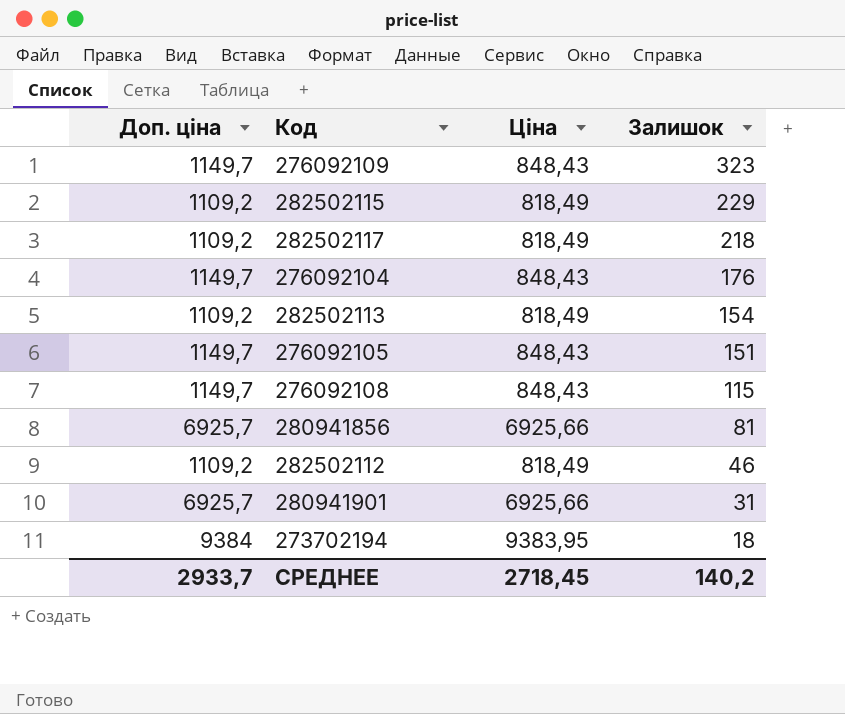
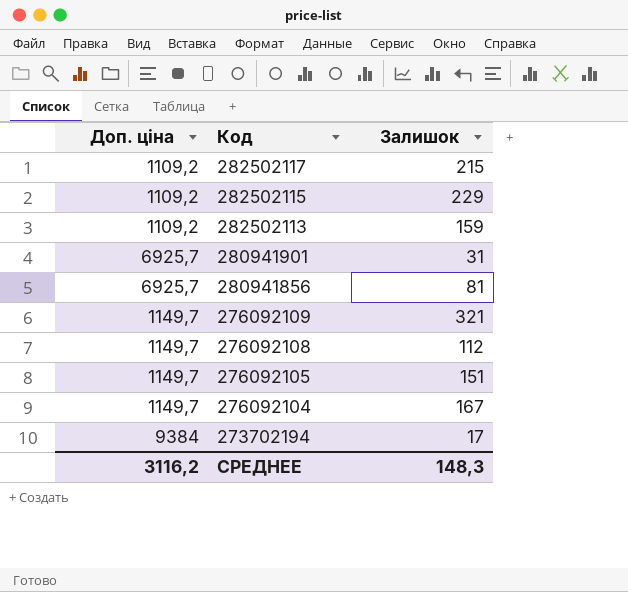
row order: Залишок descending -> Код descending
column Ціна | position: 3 -> none
row 282502112: 1109,2 | 818,49 | 46 -> none
282502117 | Залишок: 218 -> 215
282502113 | Залишок: 154 -> 159
276092109 | Залишок: 323 -> 321
276092108 | Залишок: 115 -> 112
276092104 | Залишок: 176 -> 167
273702194 | Залишок: 18 -> 17
СРЕДНЕЕ | Доп. ціна: 2933,7 -> 3116,2
СРЕДНЕЕ | Залишок: 140,2 -> 148,3

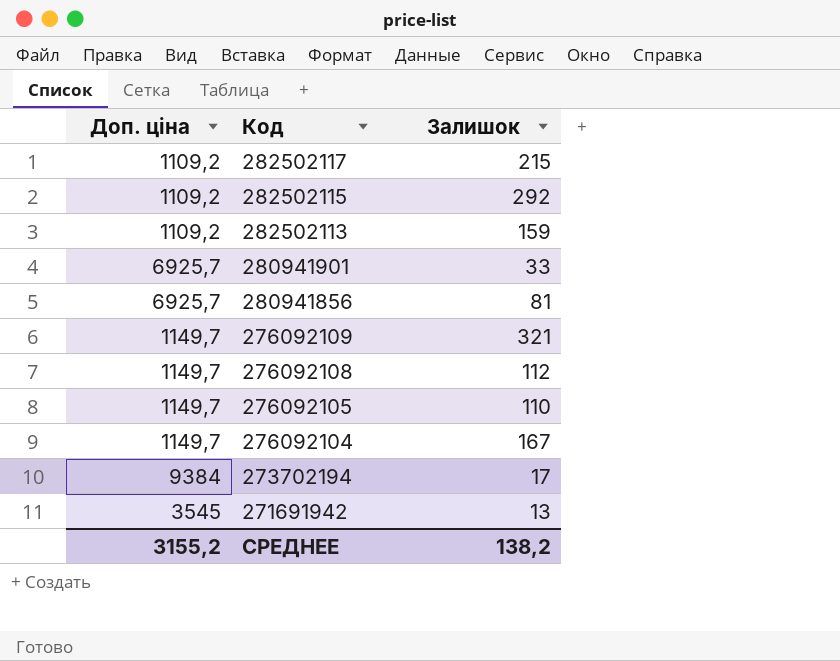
282502115 | Залишок: 229 -> 292
280941901 | Залишок: 31 -> 33
276092105 | Залишок: 151 -> 110
row 271691942: none -> 3545 | 13
СРЕДНЕЕ | Доп. ціна: 3116,2 -> 3155,2
СРЕДНЕЕ | Залишок: 148,3 -> 138,2

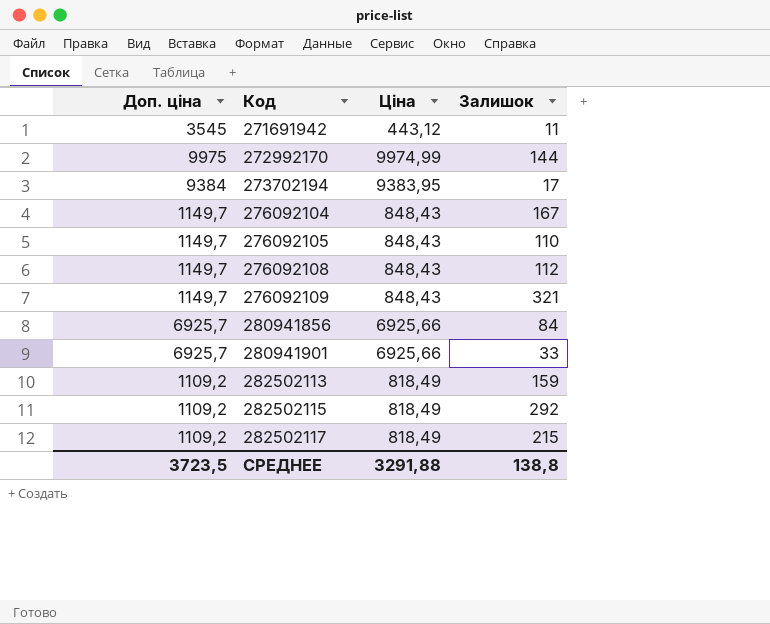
row order: Код descending -> Код ascending
column Ціна | position: none -> 3
271691942 | Залишок: 13 -> 11
row 272992170: none -> 9975 | 9974,99 | 144
280941856 | Залишок: 81 -> 84
СРЕДНЕЕ | Доп. ціна: 3155,2 -> 3723,5
СРЕДНЕЕ | Залишок: 138,2 -> 138,8

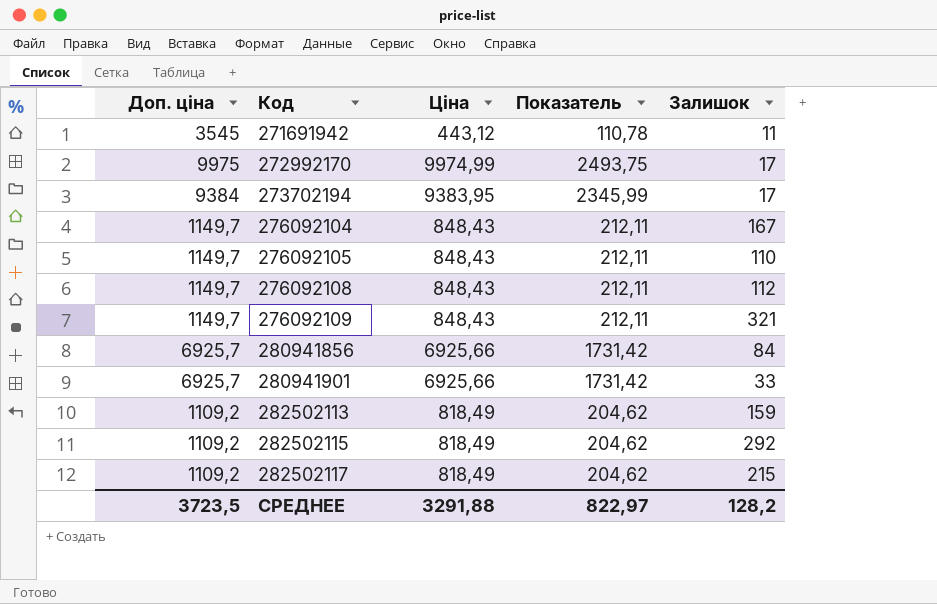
column Показатель | formula: none -> [Ціна] * 0,25
272992170 | Залишок: 144 -> 17
СРЕДНЕЕ | Залишок: 138,8 -> 128,2

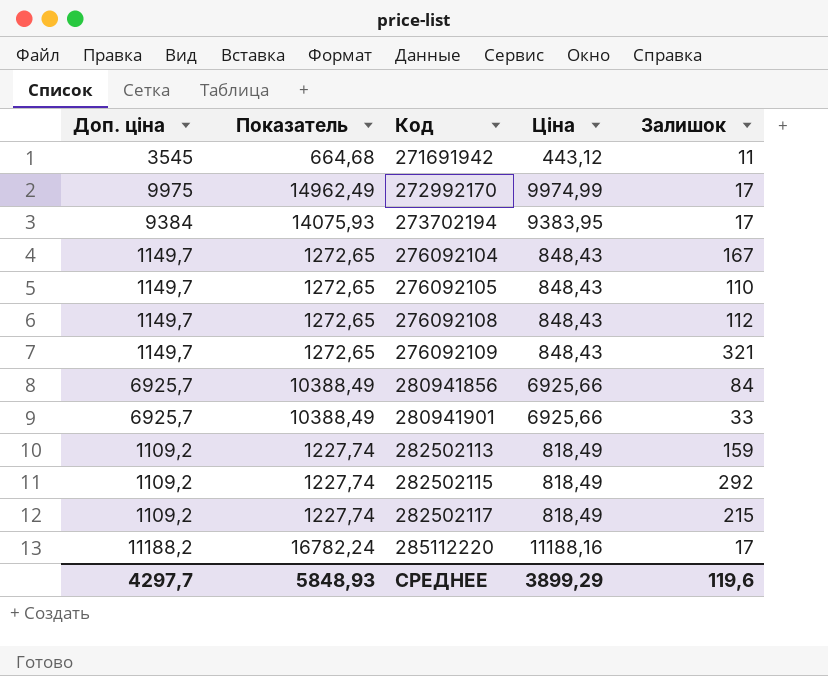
column Показатель | formula: [Ціна] * 0,25 -> [Ціна] * 1,5
column Показатель | position: 4 -> 2
row 285112220: none -> 11188,2 | 16782,24 | 11188,16 | 17
СРЕДНЕЕ | Доп. ціна: 3723,5 -> 4297,7
СРЕДНЕЕ | Показатель: 822,97 -> 5848,93
СРЕДНЕЕ | Ціна: 3291,88 -> 3899,29
СРЕДНЕЕ | Залишок: 128,2 -> 119,6

